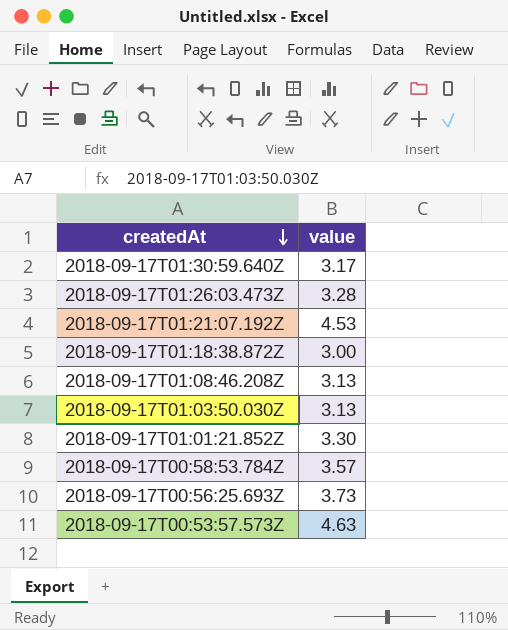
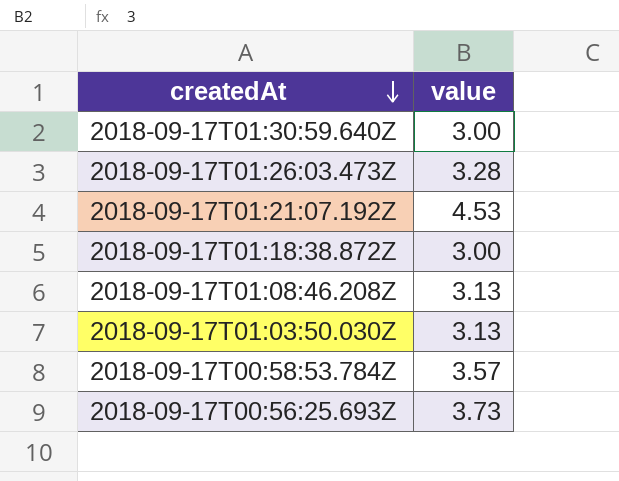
row 2018-09-17T01:01:21.852Z: 3.30 -> none
row 2018-09-17T00:53:57.573Z: 4.63 -> none
2018-09-17T01:30:59.640Z | value: 3.17 -> 3.00

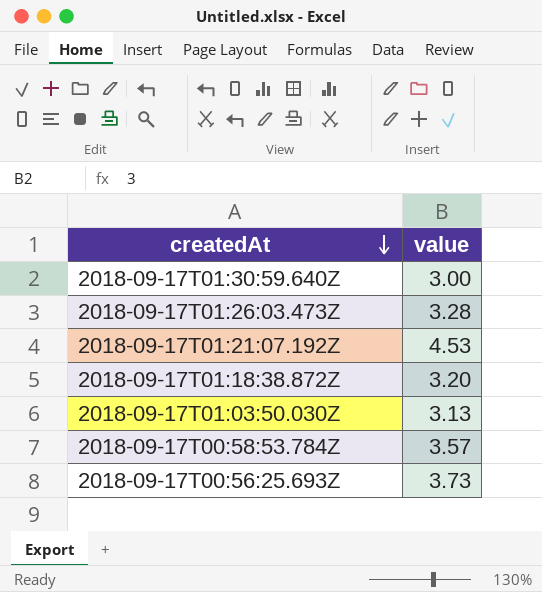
row 2018-09-17T01:08:46.208Z: 3.13 -> none
2018-09-17T01:18:38.872Z | value: 3.00 -> 3.20

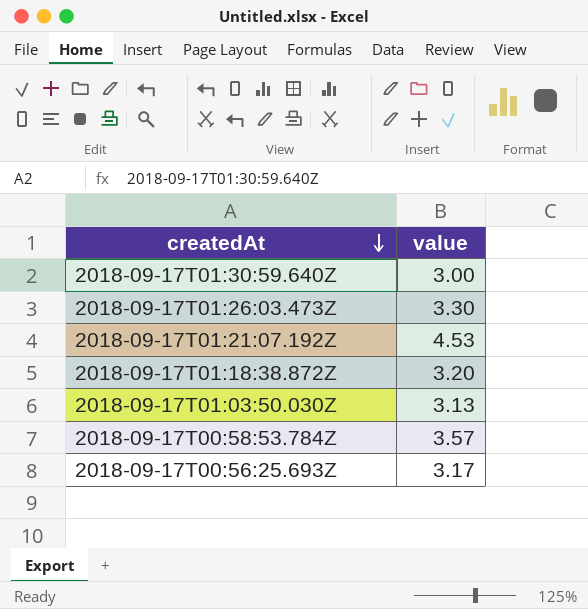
2018-09-17T01:26:03.473Z | value: 3.28 -> 3.30
2018-09-17T00:56:25.693Z | value: 3.73 -> 3.17

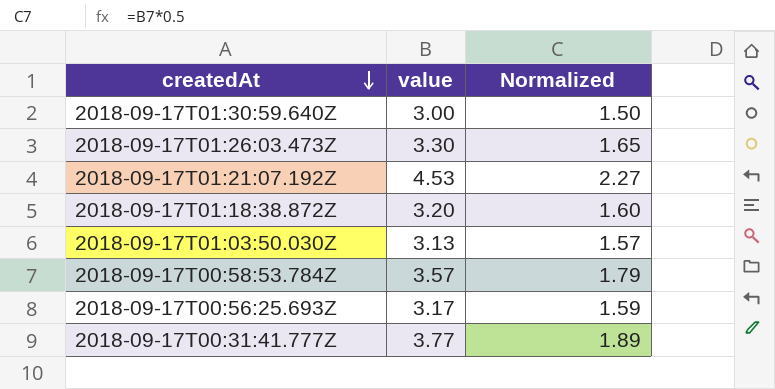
column Normalized | formula: none -> [value] * 0.5
row 2018-09-17T00:31:41.777Z: none -> 3.77 | 1.89

